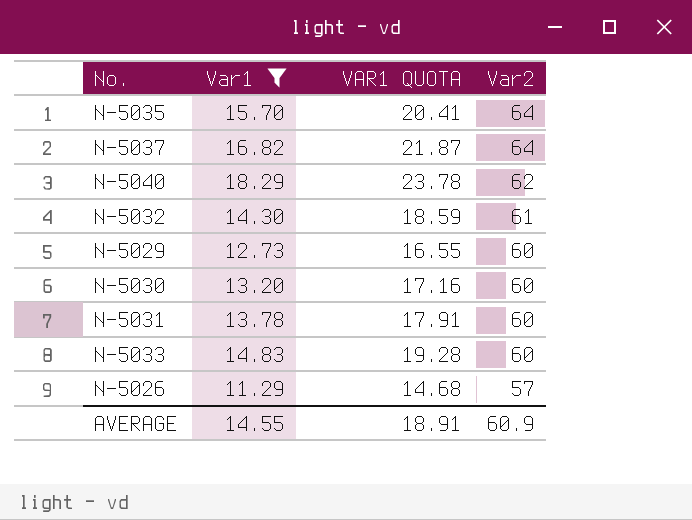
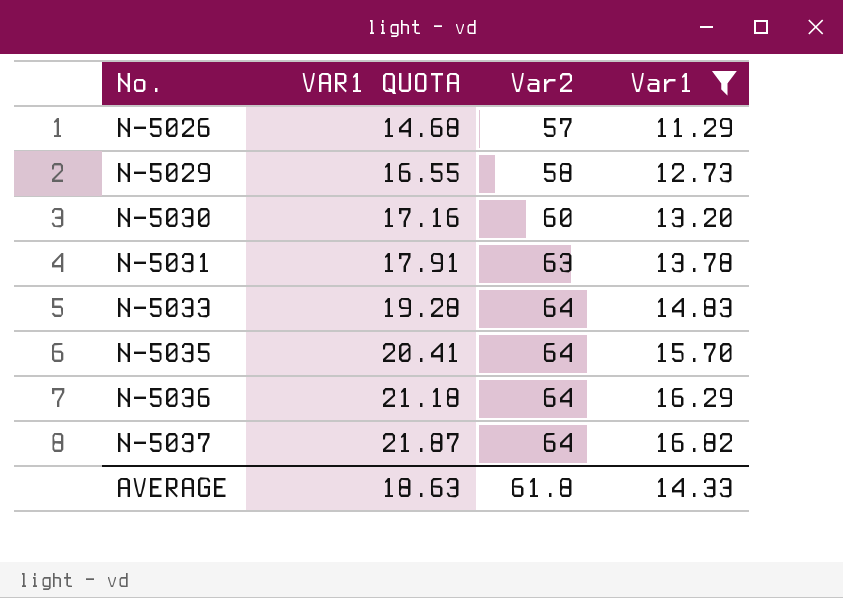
row order: Var2 descending -> No. ascending
column Var1 | position: 2 -> 4
row N-5040: 18.29 | 23.78 | 62 -> none
row N-5032: 14.30 | 18.59 | 61 -> none
N-5029 | Var2: 60 -> 58
N-5031 | Var2: 60 -> 63
N-5033 | Var2: 60 -> 64
row N-5036: none -> 21.18 | 64 | 16.29
AVERAGE | VAR1 QUOTA: 18.91 -> 18.63
AVERAGE | Var2: 60.9 -> 61.8
AVERAGE | Var1: 14.55 -> 14.33

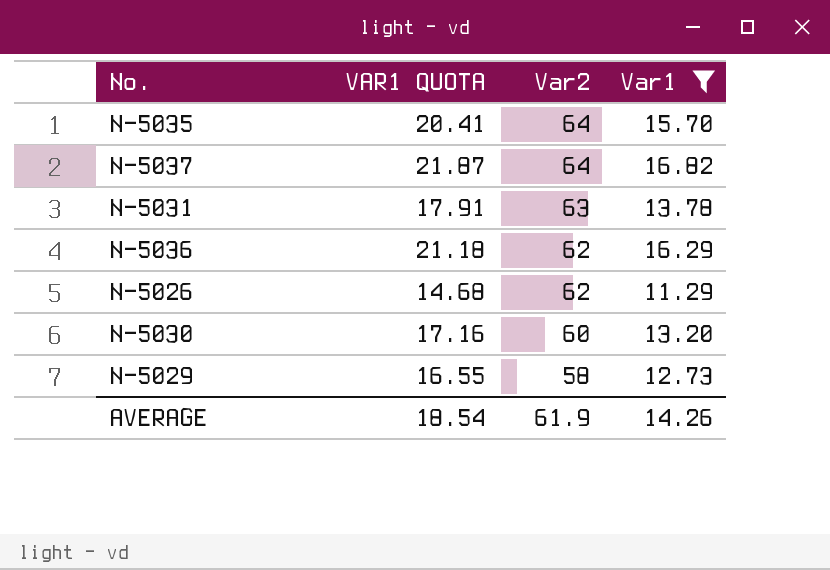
row order: No. ascending -> Var2 descending
row N-5033: 19.28 | 64 | 14.83 -> none
N-5036 | Var2: 64 -> 62
N-5026 | Var2: 57 -> 62
AVERAGE | VAR1 QUOTA: 18.63 -> 18.54
AVERAGE | Var2: 61.8 -> 61.9
AVERAGE | Var1: 14.33 -> 14.26

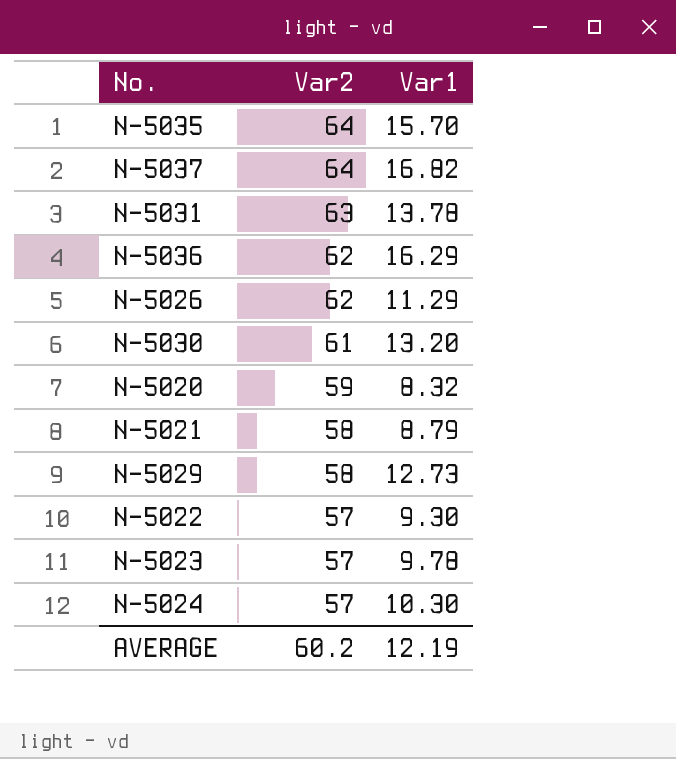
filter: Var1 >= 11.29 -> none
column VAR1 QUOTA | formula: [Var1] * 1.3 -> none
N-5030 | Var2: 60 -> 61
AVERAGE | Var2: 61.9 -> 60.2
AVERAGE | Var1: 14.26 -> 12.19

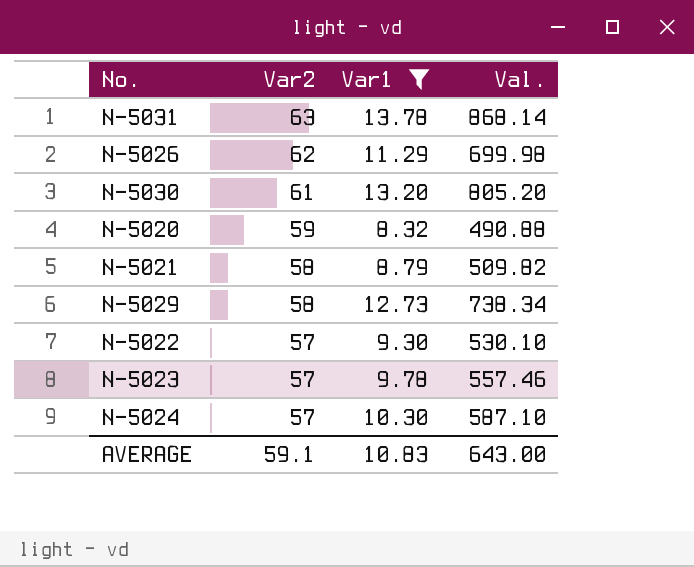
filter: none -> Var1 <= 13.78
column Val. | formula: none -> [Var2] * [Var1]
AVERAGE | Var2: 60.2 -> 59.1
AVERAGE | Var1: 12.19 -> 10.83

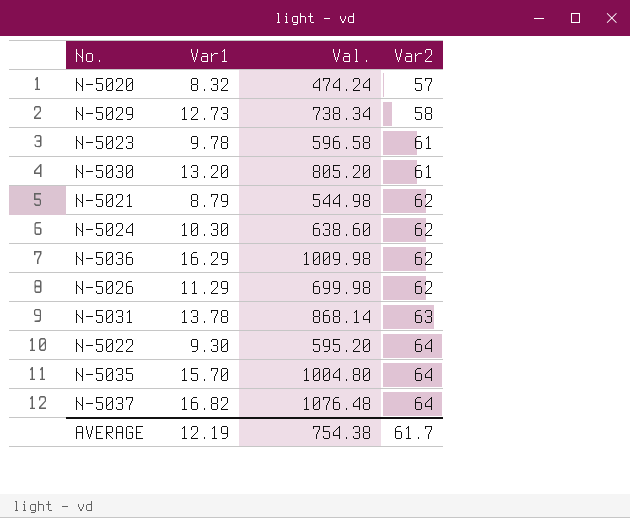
filter: Var1 <= 13.78 -> none
row order: Var2 descending -> Var2 ascending
column Var2 | position: 2 -> 4
N-5020 | Val.: 490.88 -> 474.24
N-5020 | Var2: 59 -> 57
N-5023 | Val.: 557.46 -> 596.58
N-5023 | Var2: 57 -> 61
N-5021 | Val.: 509.82 -> 544.98
N-5021 | Var2: 58 -> 62
N-5024 | Val.: 587.10 -> 638.60
N-5024 | Var2: 57 -> 62
N-5022 | Val.: 530.10 -> 595.20
N-5022 | Var2: 57 -> 64
AVERAGE | Var1: 10.83 -> 12.19
AVERAGE | Val.: 643.00 -> 754.38
AVERAGE | Var2: 59.1 -> 61.7

